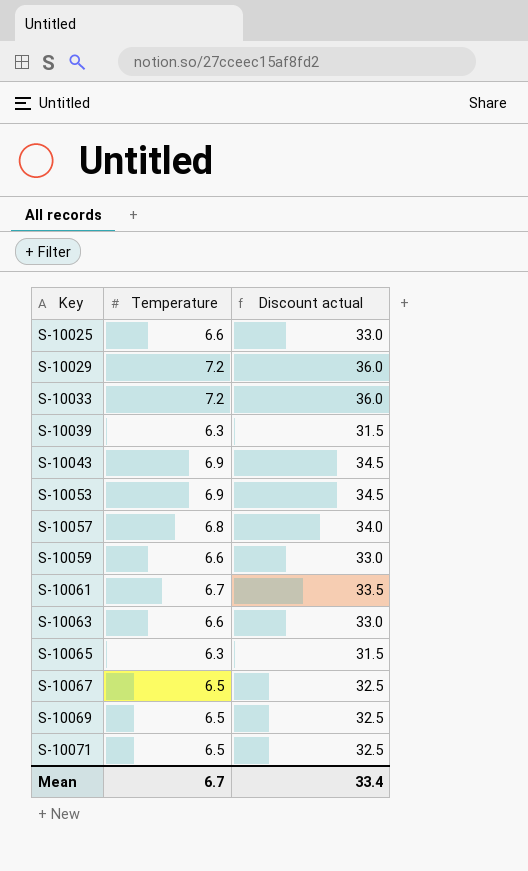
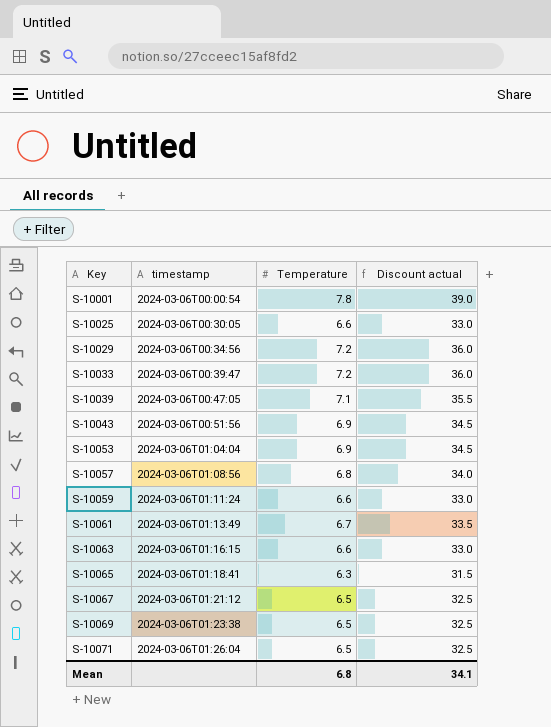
column timestamp | position: none -> 2
row S-10001: none -> 2024-03-06T00:00:54 | 7.8 | 39.0
S-10039 | Temperature: 6.3 -> 7.1
S-10039 | Discount actual: 31.5 -> 35.5
Mean | Temperature: 6.7 -> 6.8
Mean | Discount actual: 33.4 -> 34.1

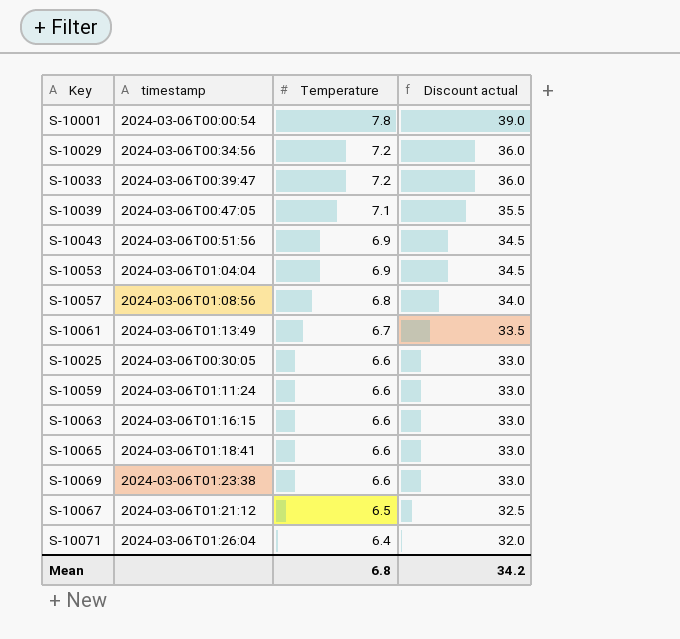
row order: Key ascending -> Temperature descending
S-10065 | Temperature: 6.3 -> 6.6
S-10065 | Discount actual: 31.5 -> 33.0
S-10069 | Temperature: 6.5 -> 6.6
S-10069 | Discount actual: 32.5 -> 33.0
S-10071 | Temperature: 6.5 -> 6.4
S-10071 | Discount actual: 32.5 -> 32.0
Mean | Discount actual: 34.1 -> 34.2

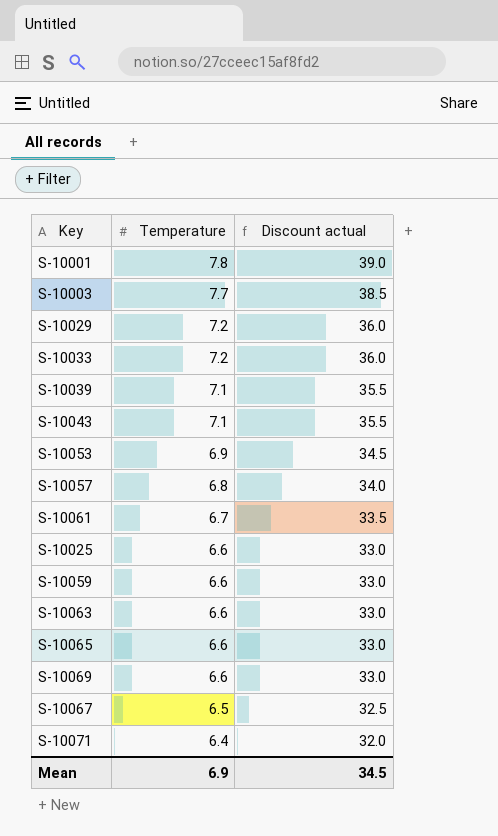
column timestamp | position: 2 -> none
row S-10003: none -> 7.7 | 38.5
S-10043 | Temperature: 6.9 -> 7.1
S-10043 | Discount actual: 34.5 -> 35.5
Mean | Temperature: 6.8 -> 6.9
Mean | Discount actual: 34.2 -> 34.5

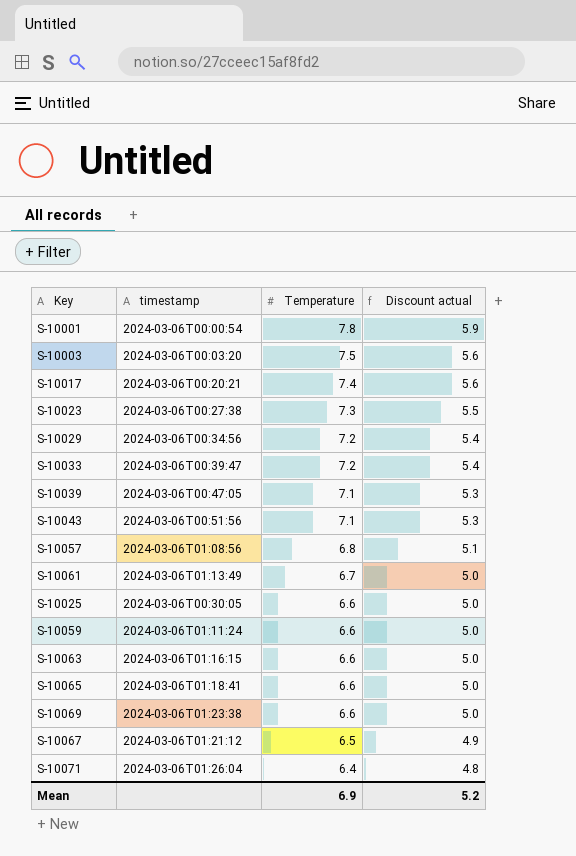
column timestamp | position: none -> 2
column Discount actual | formula: [Temperature] * 5 -> [Temperature] * 0.75
row S-10053: 6.9 | 34.5 -> none
S-10003 | Temperature: 7.7 -> 7.5
row S-10017: none -> 2024-03-06T00:20:21 | 7.4 | 5.6
row S-10023: none -> 2024-03-06T00:27:38 | 7.3 | 5.5
Mean | Discount actual: 34.5 -> 5.2

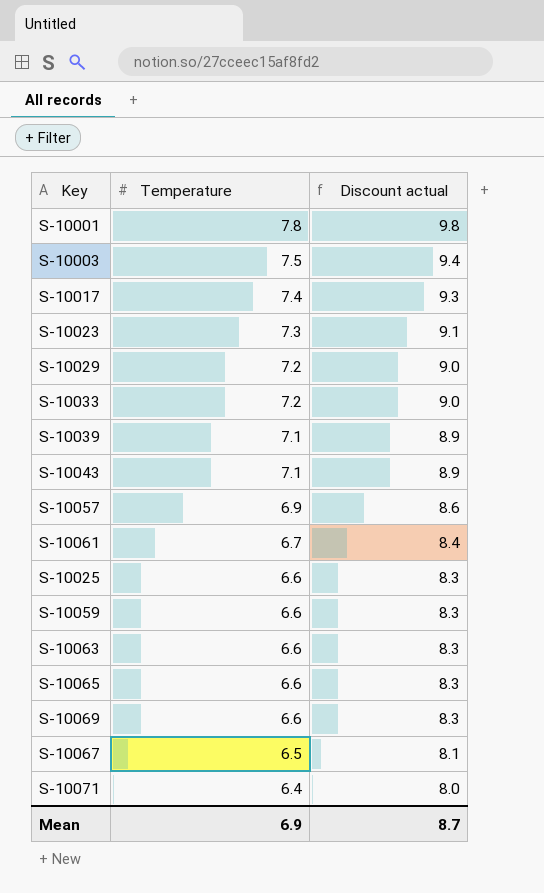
column timestamp | position: 2 -> none
column Discount actual | formula: [Temperature] * 0.75 -> [Temperature] * 1.25
S-10057 | Temperature: 6.8 -> 6.9
Mean | Discount actual: 5.2 -> 8.7

